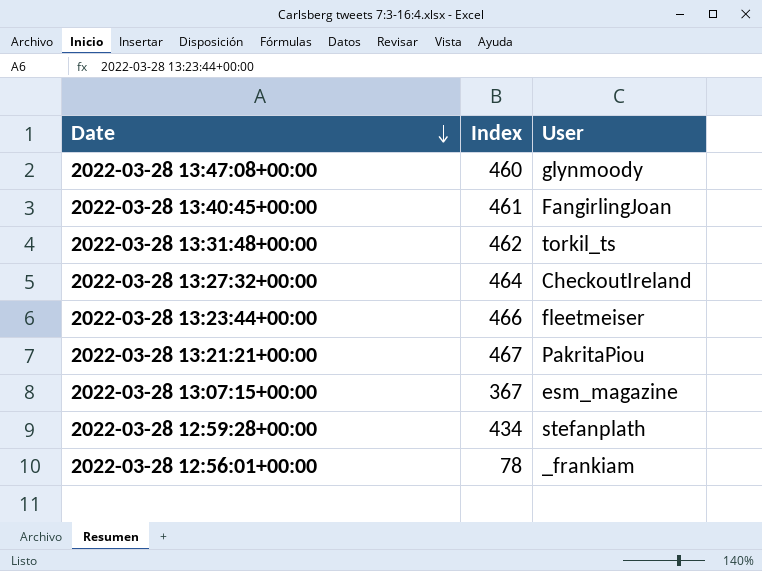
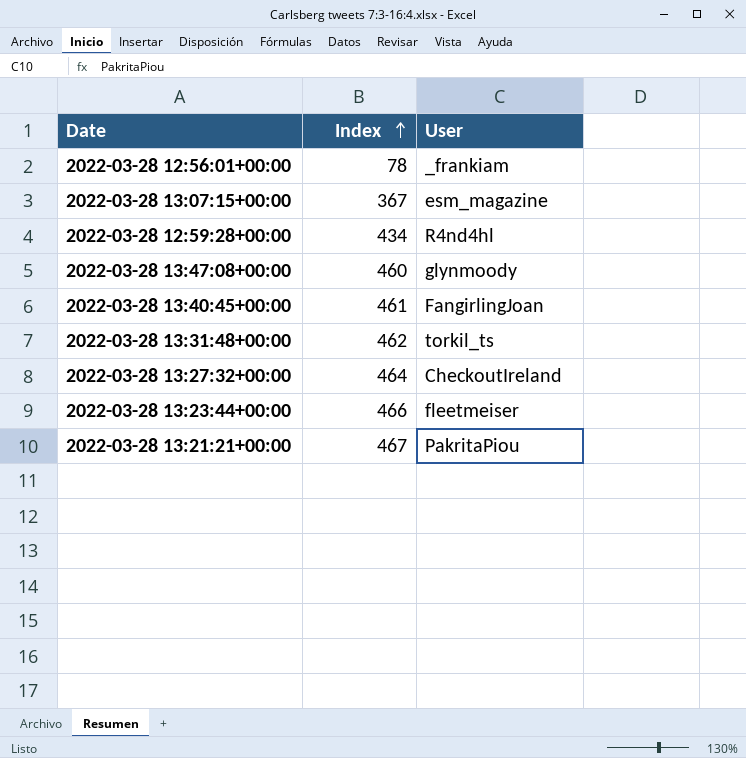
row order: Date descending -> Index ascending
2022-03-28 12:59:28+00:00 | User: stefanplath -> R4nd4hl

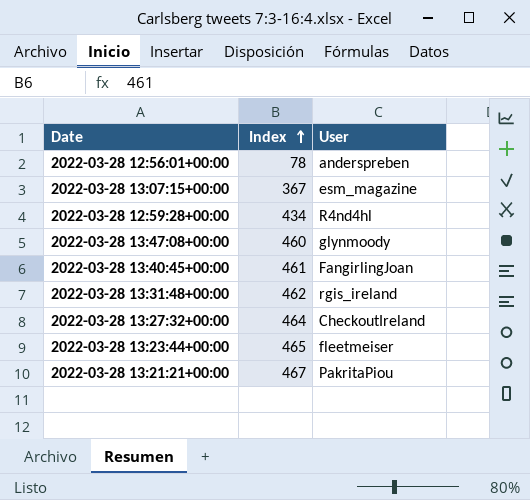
2022-03-28 12:56:01+00:00 | User: _frankiam -> anderspreben
2022-03-28 13:31:48+00:00 | User: torkil_ts -> rgis_ireland
2022-03-28 13:23:44+00:00 | Index: 466 -> 465

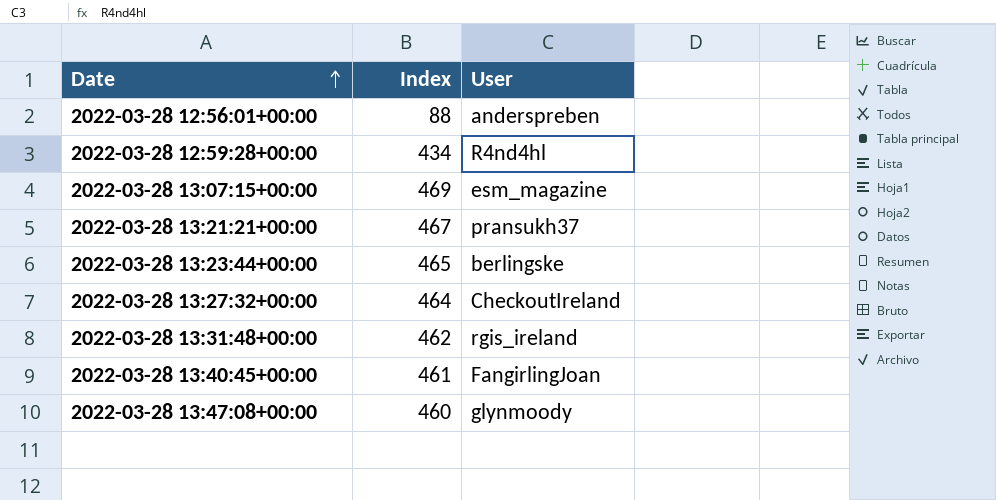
row order: Index ascending -> Date ascending
2022-03-28 12:56:01+00:00 | Index: 78 -> 88
2022-03-28 13:07:15+00:00 | Index: 367 -> 469
2022-03-28 13:21:21+00:00 | User: PakritaPiou -> pransukh37
2022-03-28 13:23:44+00:00 | User: fleetmeiser -> berlingske

